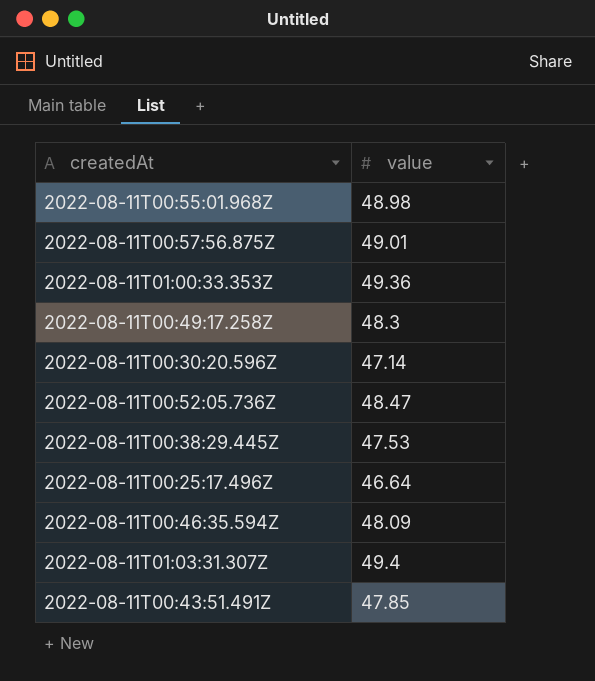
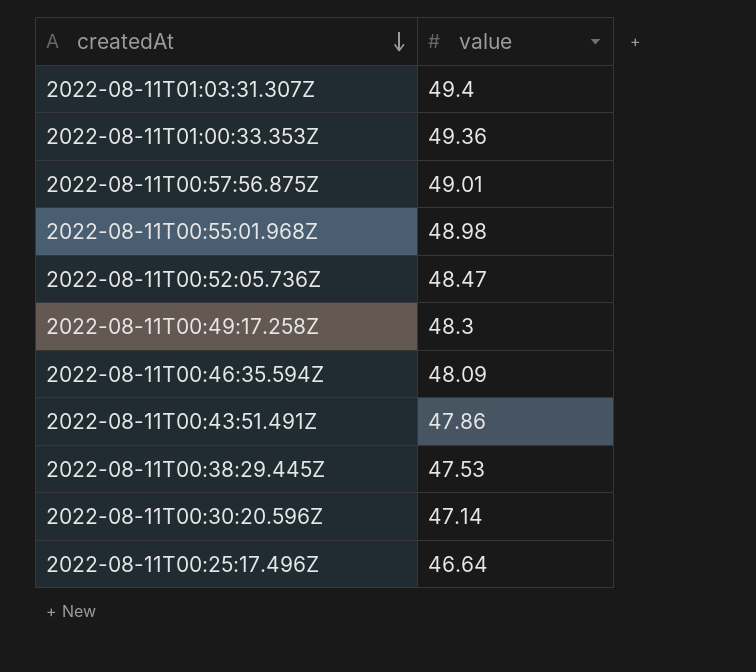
row order: none -> createdAt descending
2022-08-11T00:43:51.491Z | value: 47.85 -> 47.86

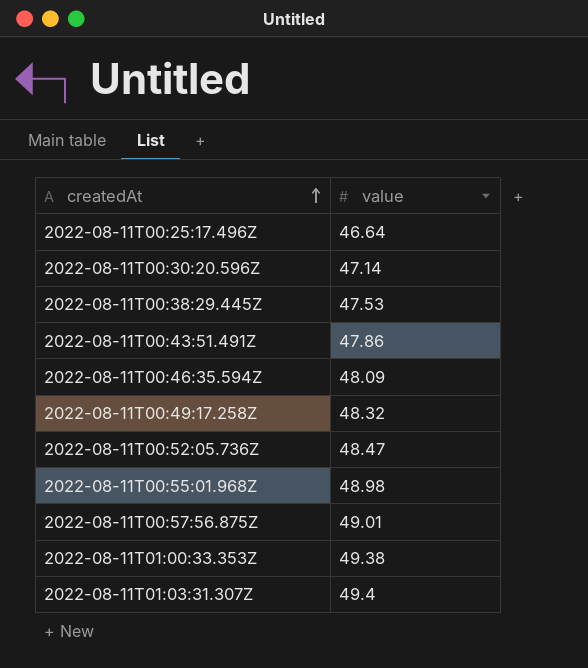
row order: createdAt descending -> createdAt ascending
2022-08-11T00:49:17.258Z | value: 48.3 -> 48.32
2022-08-11T01:00:33.353Z | value: 49.36 -> 49.38

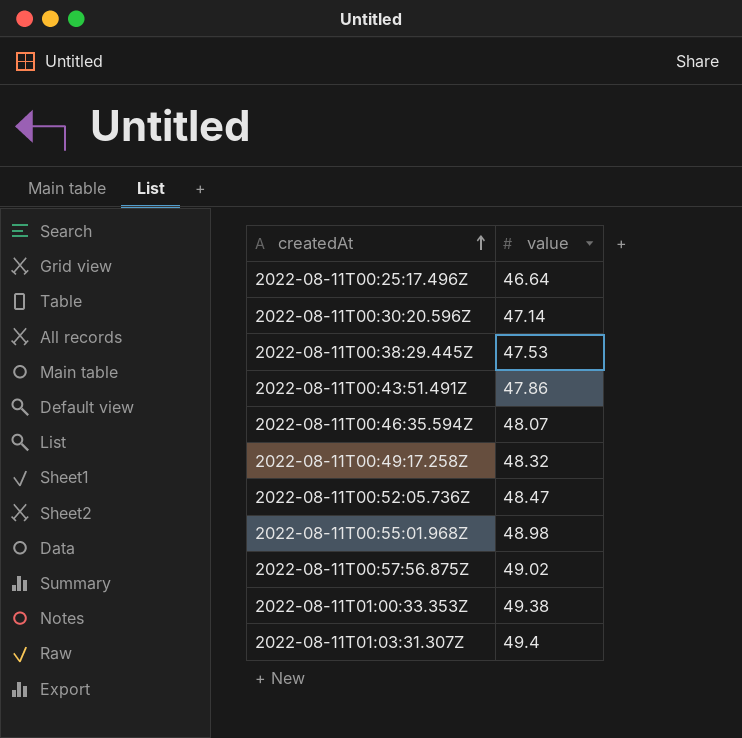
2022-08-11T00:46:35.594Z | value: 48.09 -> 48.07
2022-08-11T00:57:56.875Z | value: 49.01 -> 49.02

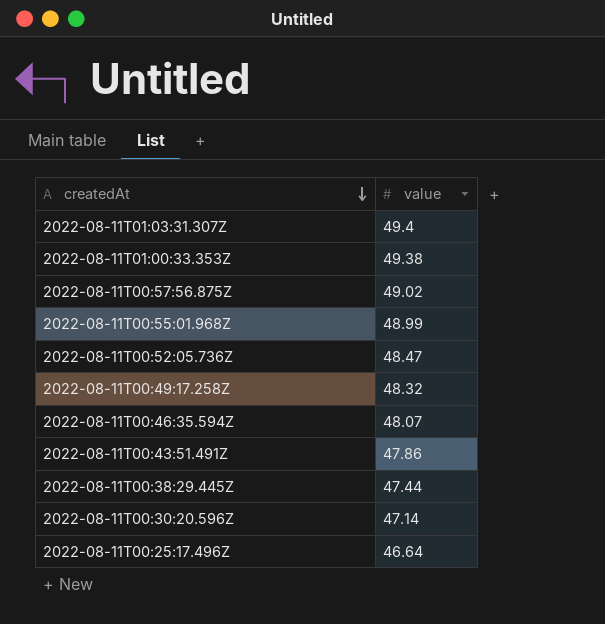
row order: createdAt ascending -> createdAt descending
2022-08-11T00:55:01.968Z | value: 48.98 -> 48.99
2022-08-11T00:38:29.445Z | value: 47.53 -> 47.44

